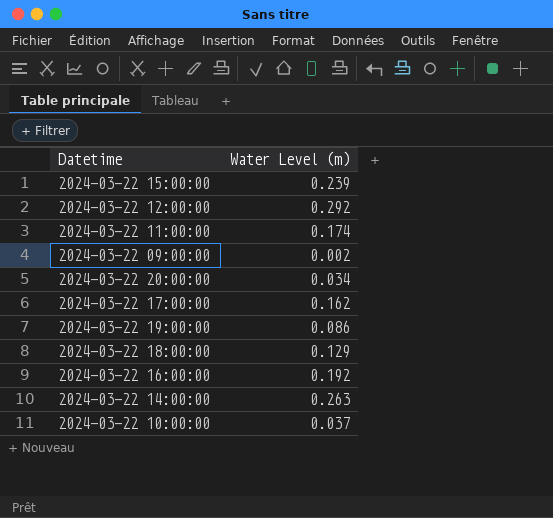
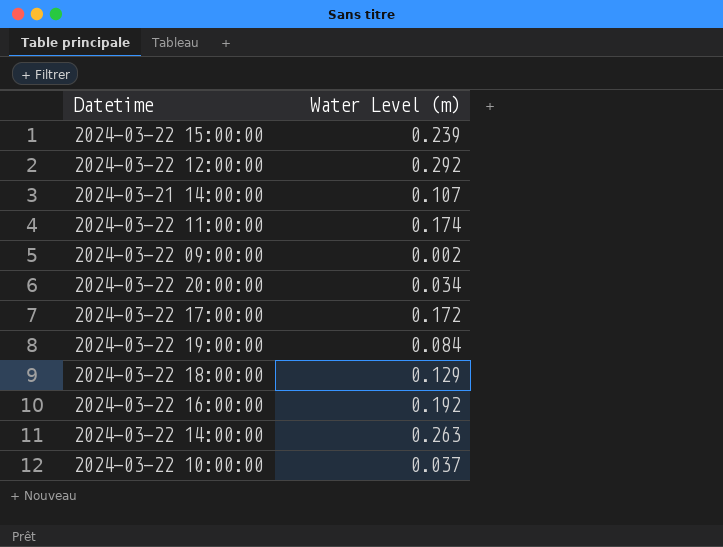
row 2024-03-21 14:00:00: none -> 0.107
2024-03-22 17:00:00 | Water Level (m): 0.162 -> 0.172
2024-03-22 19:00:00 | Water Level (m): 0.086 -> 0.084

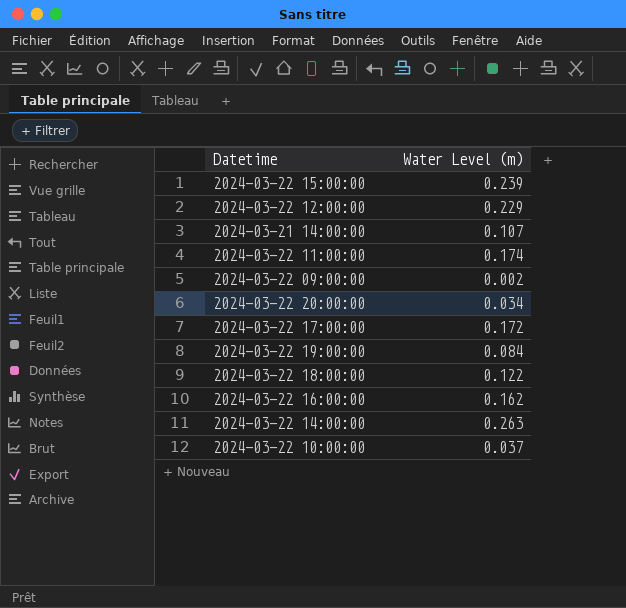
2024-03-22 12:00:00 | Water Level (m): 0.292 -> 0.229
2024-03-22 18:00:00 | Water Level (m): 0.129 -> 0.122
2024-03-22 16:00:00 | Water Level (m): 0.192 -> 0.162

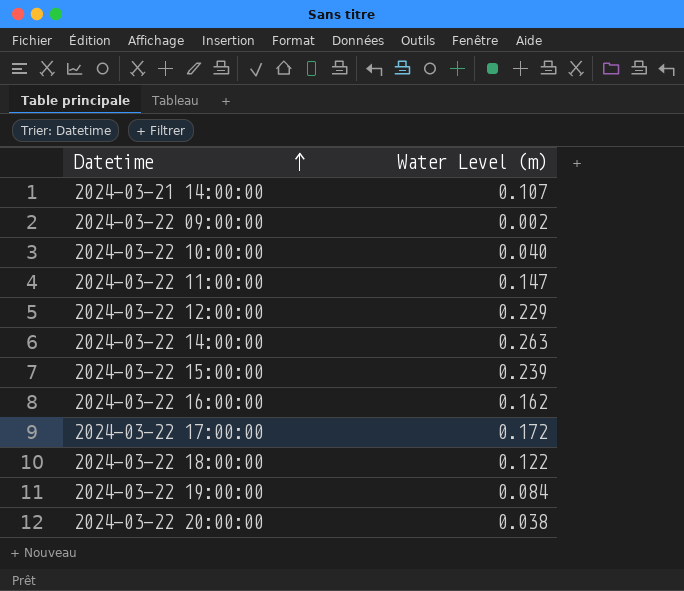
row order: none -> Datetime ascending
2024-03-22 10:00:00 | Water Level (m): 0.037 -> 0.040
2024-03-22 11:00:00 | Water Level (m): 0.174 -> 0.147
2024-03-22 20:00:00 | Water Level (m): 0.034 -> 0.038

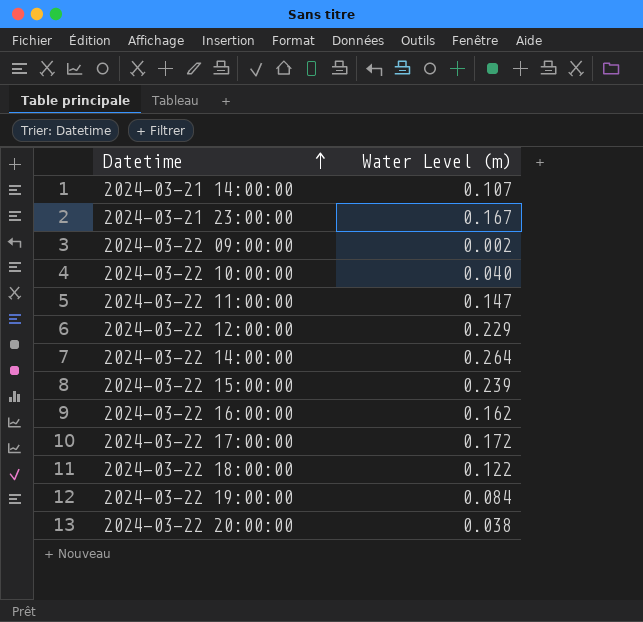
row 2024-03-21 23:00:00: none -> 0.167
2024-03-22 14:00:00 | Water Level (m): 0.263 -> 0.264

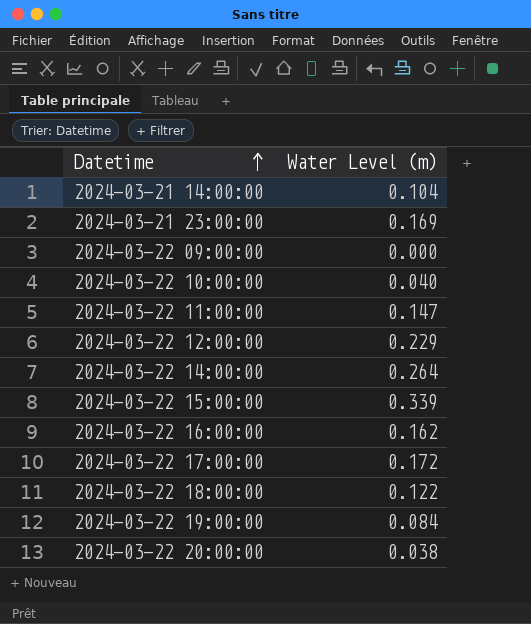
2024-03-21 14:00:00 | Water Level (m): 0.107 -> 0.104
2024-03-21 23:00:00 | Water Level (m): 0.167 -> 0.169
2024-03-22 09:00:00 | Water Level (m): 0.002 -> 0.000
2024-03-22 15:00:00 | Water Level (m): 0.239 -> 0.339

